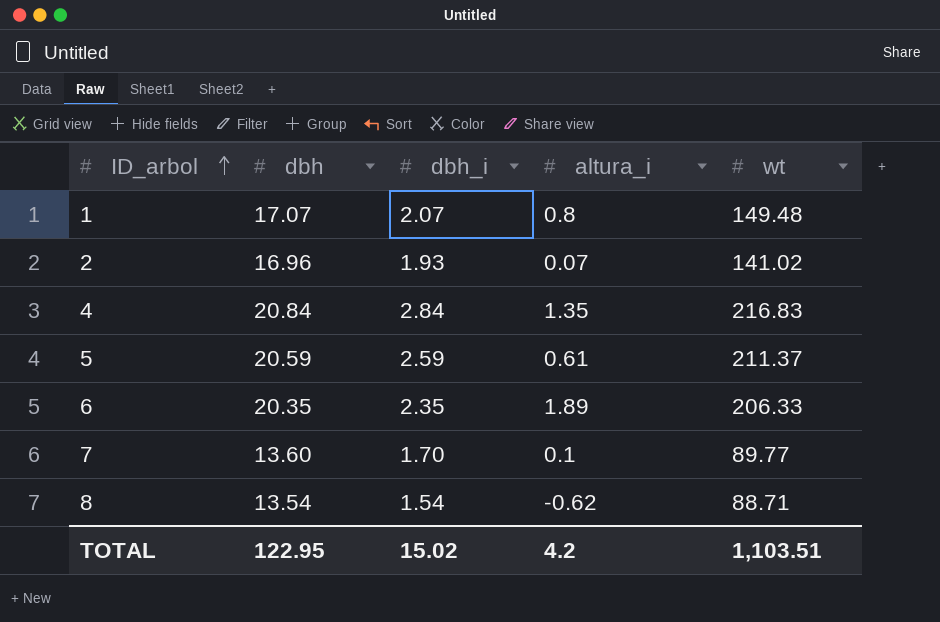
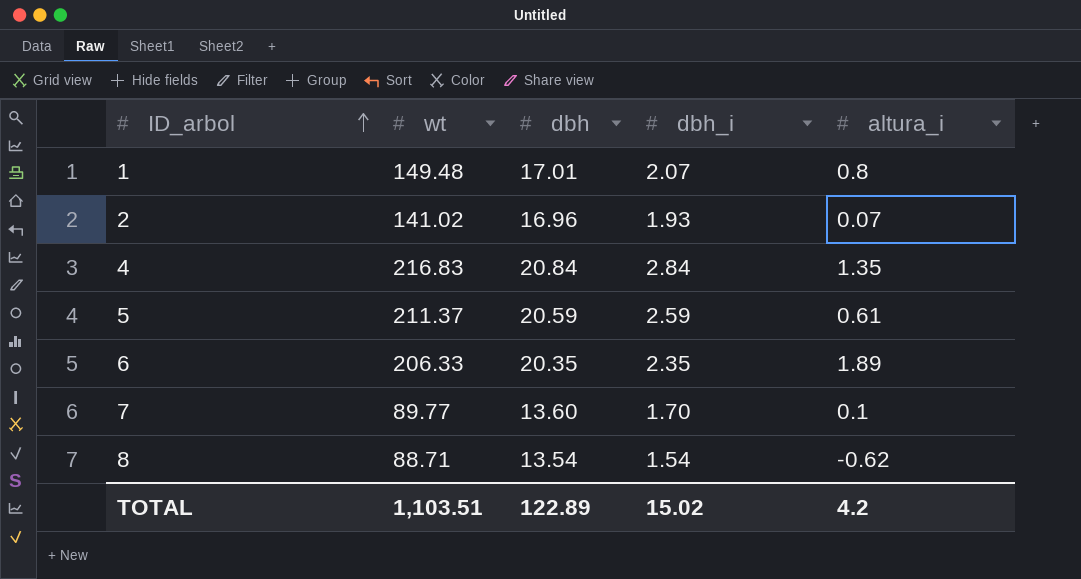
column wt | position: 5 -> 2
1 | dbh: 17.07 -> 17.01
TOTAL | dbh: 122.95 -> 122.89

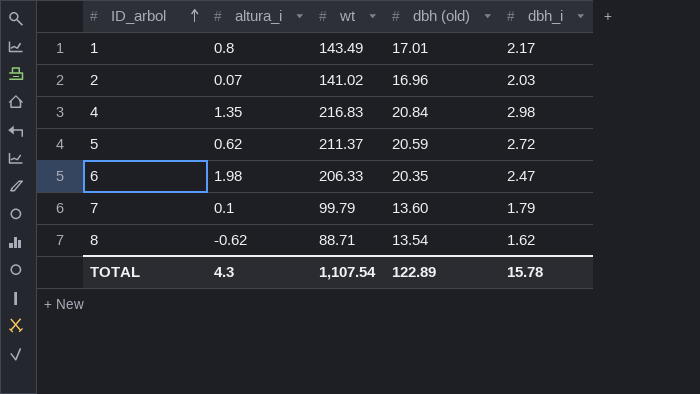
column altura_i | position: 5 -> 2
column name: dbh -> dbh (old)
1 | wt: 149.48 -> 143.49
1 | dbh_i: 2.07 -> 2.17
2 | dbh_i: 1.93 -> 2.03
4 | dbh_i: 2.84 -> 2.98
5 | altura_i: 0.61 -> 0.62
5 | dbh_i: 2.59 -> 2.72
6 | altura_i: 1.89 -> 1.98
6 | dbh_i: 2.35 -> 2.47
7 | wt: 89.77 -> 99.79
7 | dbh_i: 1.70 -> 1.79
8 | dbh_i: 1.54 -> 1.62
TOTAL | altura_i: 4.2 -> 4.3
TOTAL | wt: 1,103.51 -> 1,107.54
TOTAL | dbh_i: 15.02 -> 15.78

